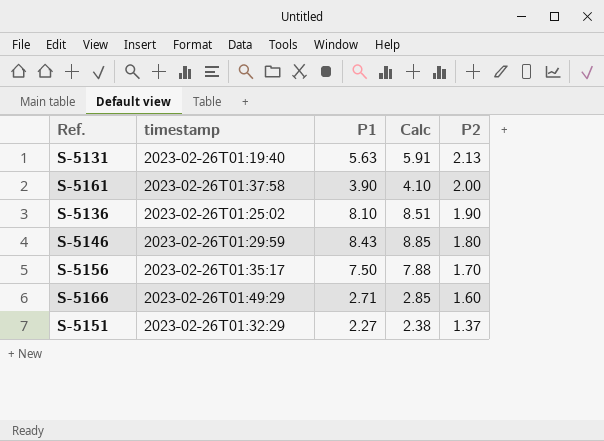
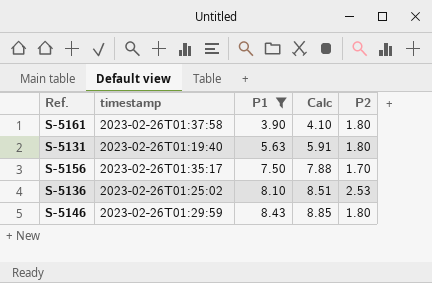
filter: none -> P1 >= 3.90
row order: P2 descending -> P1 ascending
S-5161 | P2: 2.00 -> 1.80
S-5131 | P2: 2.13 -> 1.80
S-5136 | P2: 1.90 -> 2.53

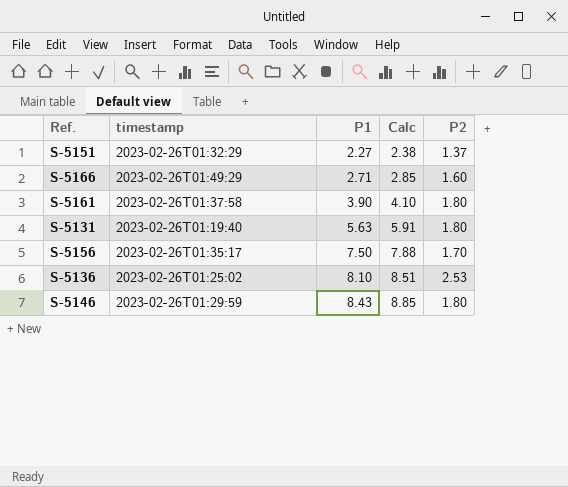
filter: P1 >= 3.90 -> none

